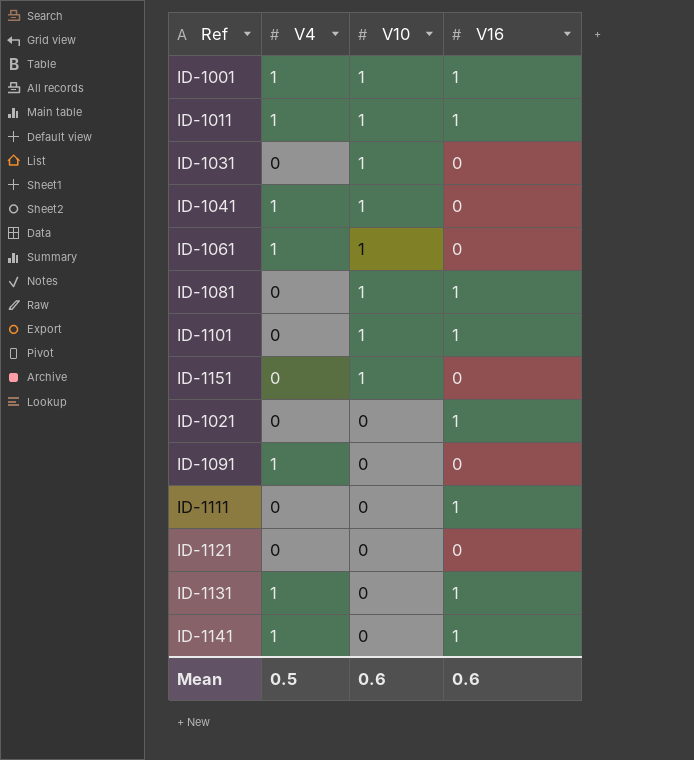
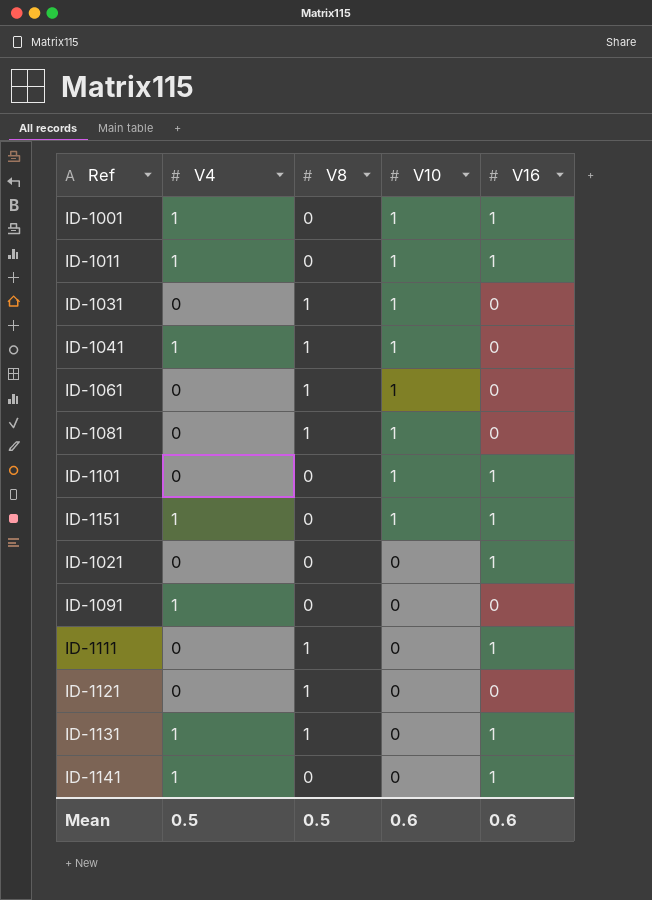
column V8 | position: none -> 3
ID-1061 | V4: 1 -> 0
ID-1081 | V16: 1 -> 0
ID-1151 | V4: 0 -> 1
ID-1151 | V16: 0 -> 1

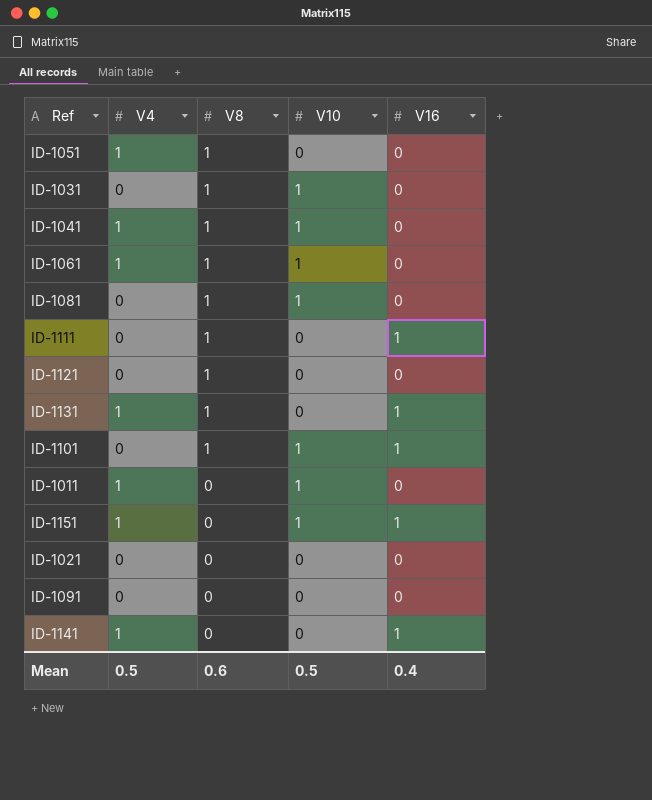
row order: V10 descending -> V8 descending
row ID-1001: 1 | 0 | 1 | 1 -> none
row ID-1051: none -> 1 | 1 | 0 | 0
ID-1061 | V4: 0 -> 1
ID-1101 | V8: 0 -> 1
ID-1011 | V16: 1 -> 0
ID-1021 | V16: 1 -> 0
ID-1091 | V4: 1 -> 0
Mean | V8: 0.5 -> 0.6
Mean | V10: 0.6 -> 0.5
Mean | V16: 0.6 -> 0.4

